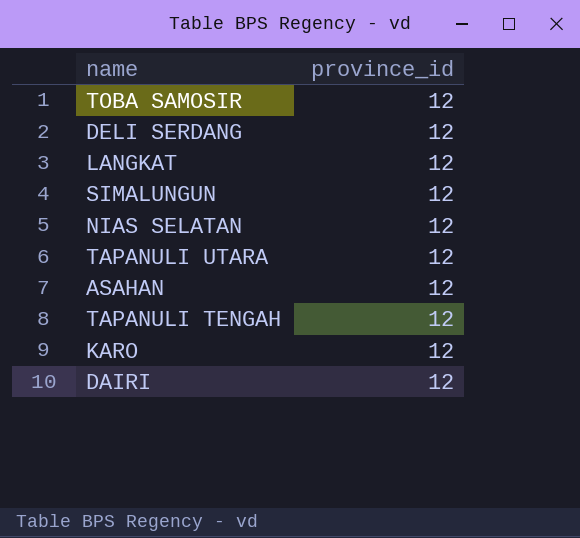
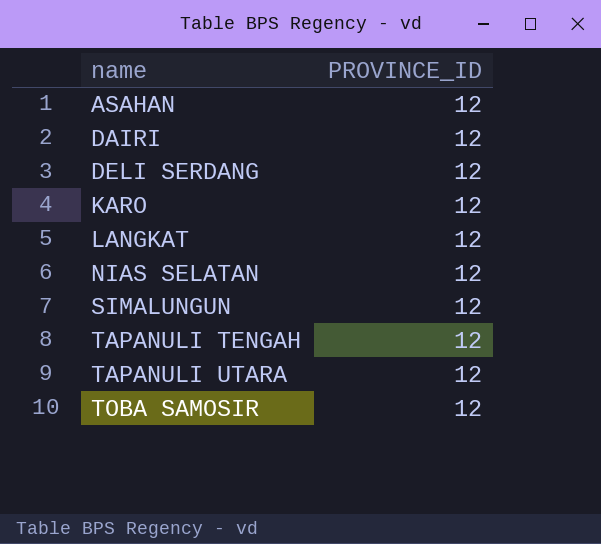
row order: none -> name ascending
column name: province_id -> PROVINCE_ID

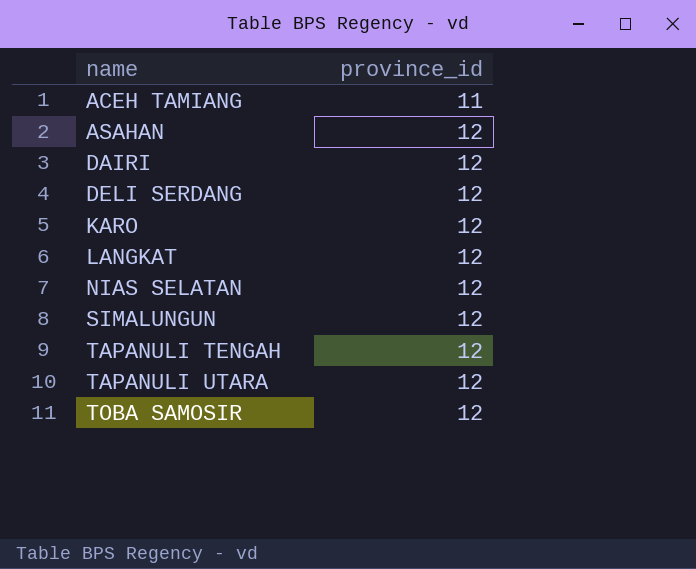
column name: PROVINCE_ID -> province_id
row ACEH TAMIANG: none -> 11

